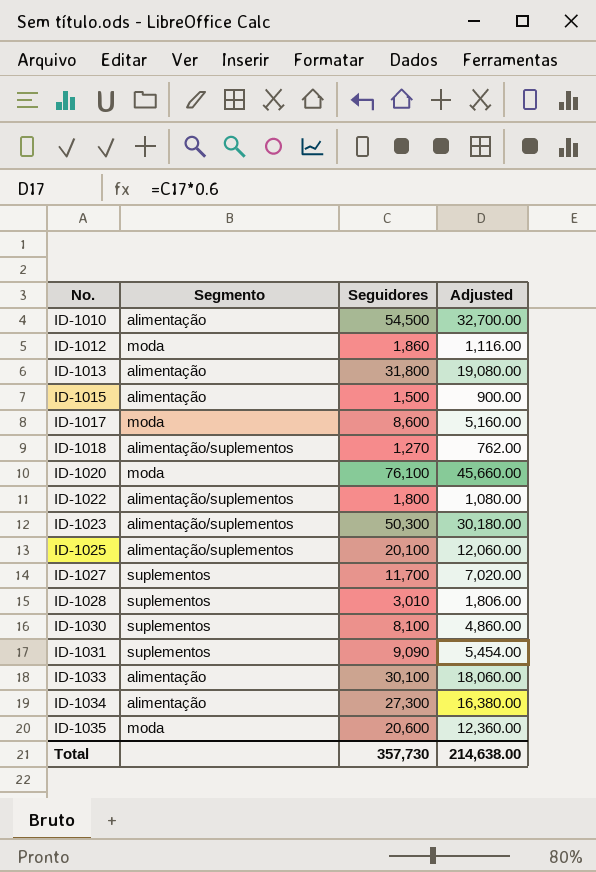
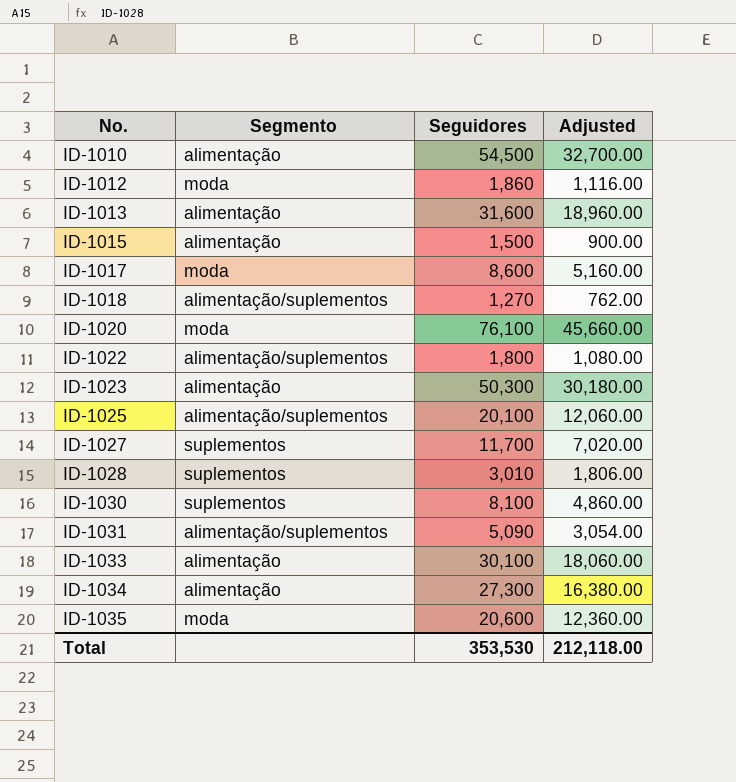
ID-1013 | Seguidores: 31,800 -> 31,600
ID-1013 | Adjusted: 19,080.00 -> 18,960.00
ID-1023 | Segmento: alimentação/suplementos -> alimentação
ID-1031 | Segmento: suplementos -> alimentação/suplementos
ID-1031 | Seguidores: 9,090 -> 5,090
ID-1031 | Adjusted: 5,454.00 -> 3,054.00
Total | Seguidores: 357,730 -> 353,530
Total | Adjusted: 214,638.00 -> 212,118.00

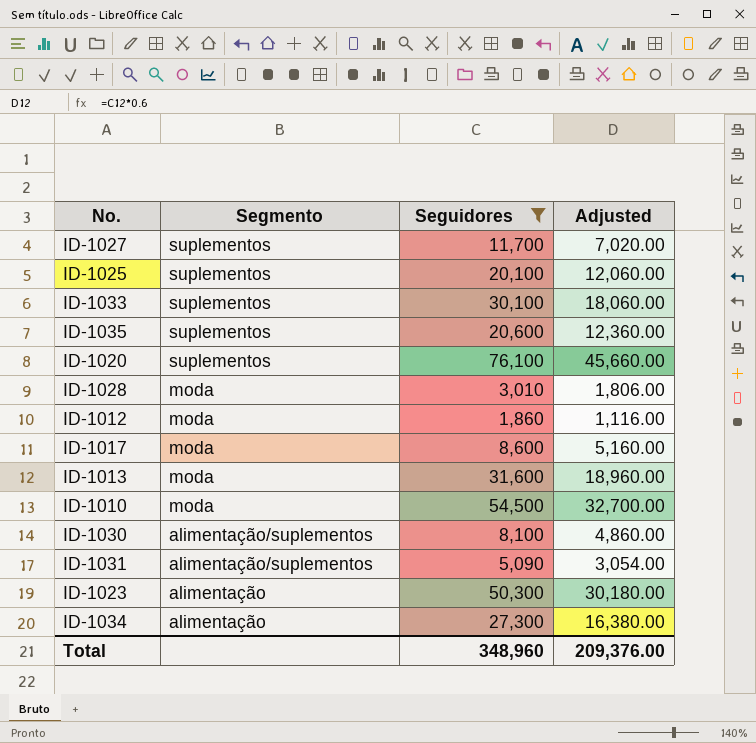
filter: none -> Seguidores >= 1,860
row order: No. ascending -> Segmento descending
ID-1025 | Segmento: alimentação/suplementos -> suplementos
ID-1033 | Segmento: alimentação -> suplementos
ID-1035 | Segmento: moda -> suplementos
ID-1020 | Segmento: moda -> suplementos
ID-1028 | Segmento: suplementos -> moda
ID-1013 | Segmento: alimentação -> moda
ID-1010 | Segmento: alimentação -> moda
ID-1030 | Segmento: suplementos -> alimentação/suplementos
Total | Seguidores: 353,530 -> 348,960
Total | Adjusted: 212,118.00 -> 209,376.00

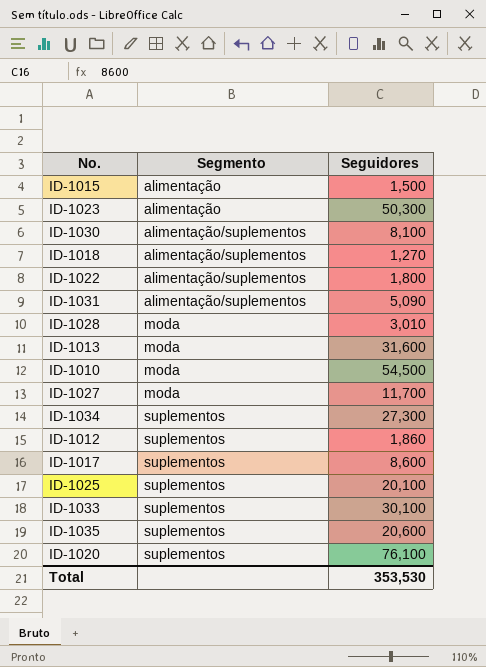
filter: Seguidores >= 1,860 -> none
row order: Segmento descending -> Segmento ascending
column Adjusted | formula: [Seguidores] * 0.6 -> none
ID-1027 | Segmento: suplementos -> moda
ID-1034 | Segmento: alimentação -> suplementos
ID-1012 | Segmento: moda -> suplementos
ID-1017 | Segmento: moda -> suplementos
Total | Seguidores: 348,960 -> 353,530

